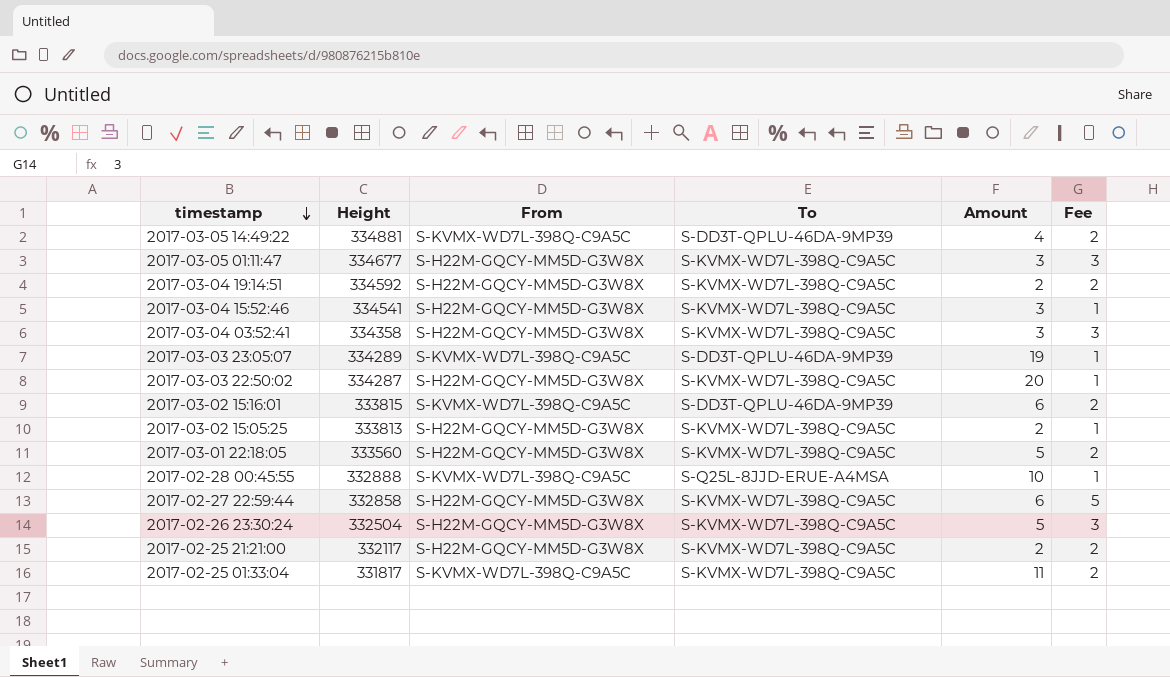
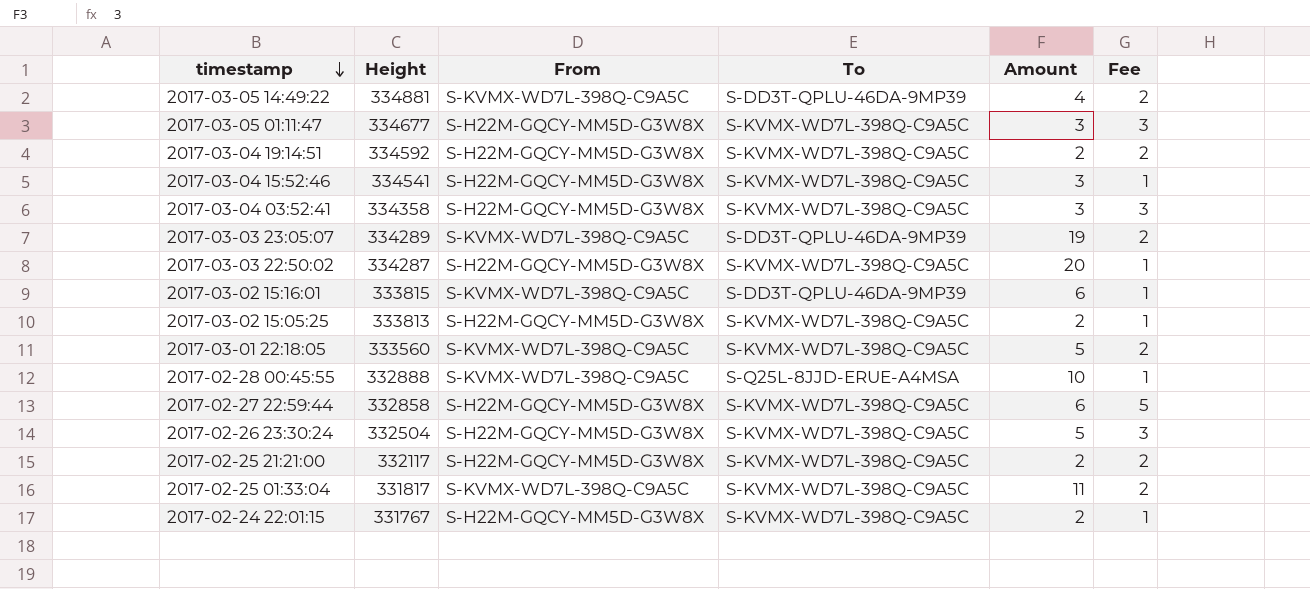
2017-03-03 23:05:07 | Fee: 1 -> 2
2017-03-02 15:16:01 | Fee: 2 -> 1
2017-03-01 22:18:05 | From: S-H22M-GQCY-MM5D-G3W8X -> S-KVMX-WD7L-398Q-C9A5C
row 2017-02-24 22:01:15: none -> 331767 | S-H22M-GQCY-MM5D-G3W8X | S-KVMX-WD7L-398Q-C9A5C | 2 | 1

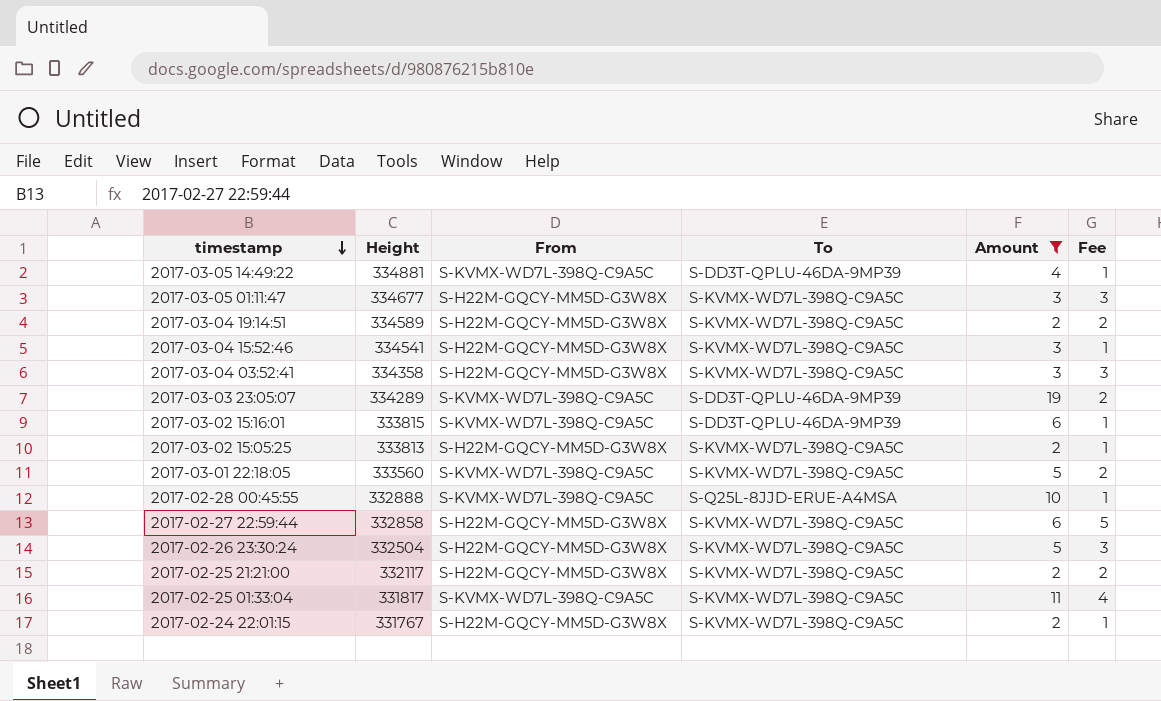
filter: none -> Amount != 20
2017-03-05 14:49:22 | Fee: 2 -> 1
2017-03-04 19:14:51 | Height: 334592 -> 334589
2017-02-25 01:33:04 | Fee: 2 -> 4

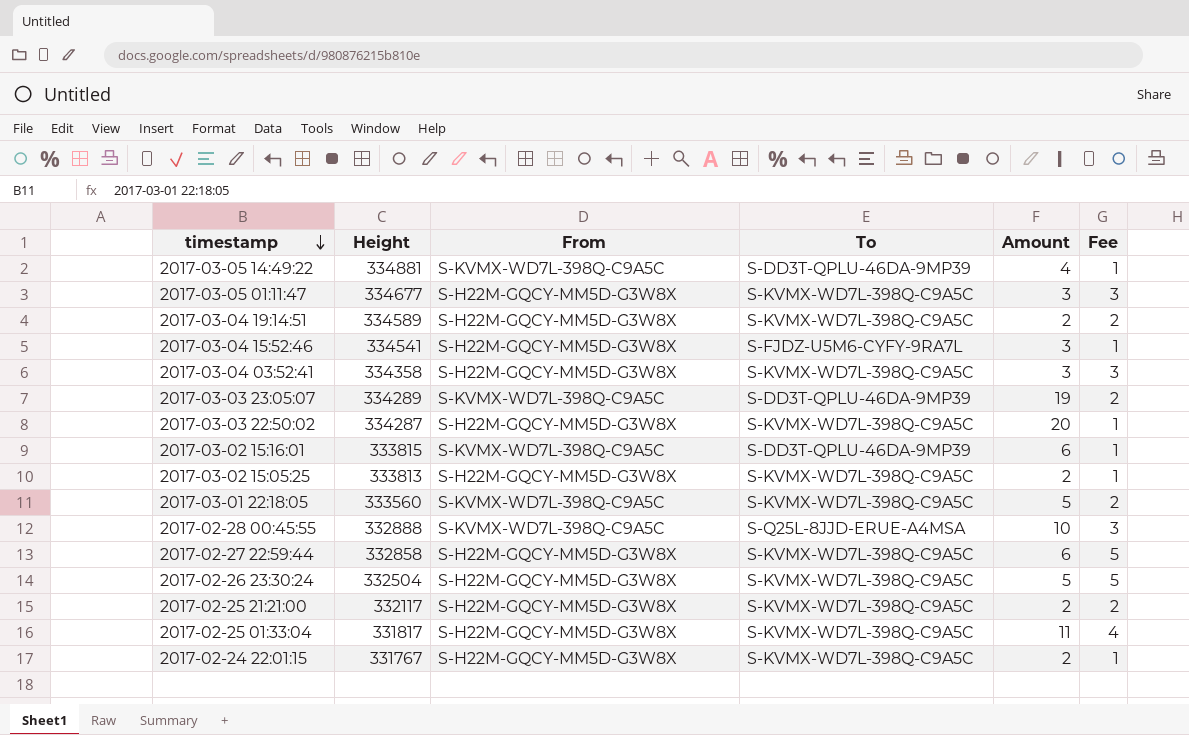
filter: Amount != 20 -> none
2017-03-04 15:52:46 | To: S-KVMX-WD7L-398Q-C9A5C -> S-FJDZ-U5M6-CYFY-9RA7L
2017-02-28 00:45:55 | Fee: 1 -> 3
2017-02-26 23:30:24 | Fee: 3 -> 5
2017-02-25 01:33:04 | From: S-KVMX-WD7L-398Q-C9A5C -> S-H22M-GQCY-MM5D-G3W8X

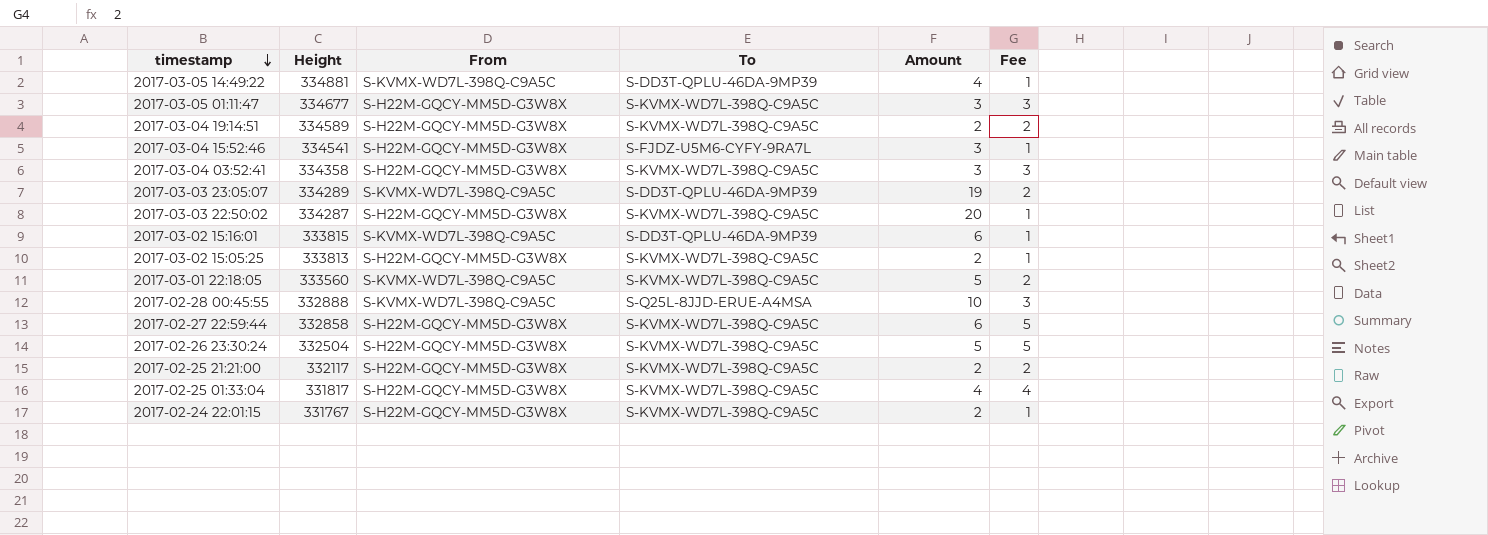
2017-02-25 01:33:04 | Amount: 11 -> 4

